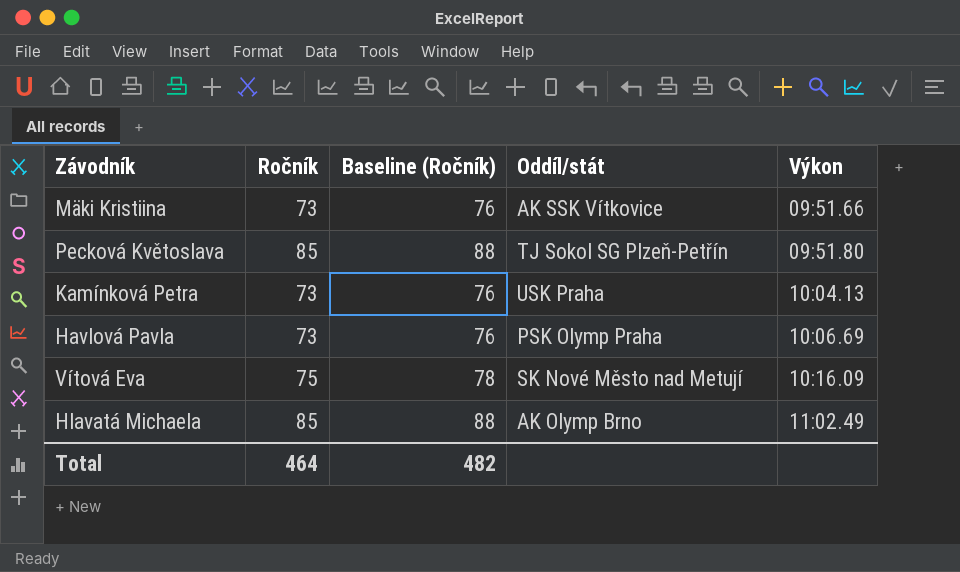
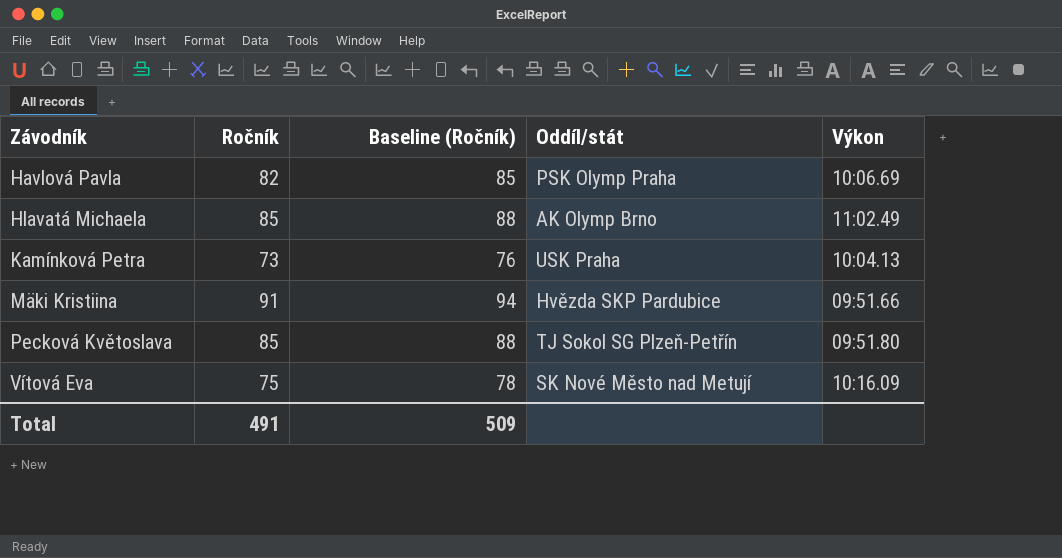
row order: Výkon ascending -> Závodník ascending
Havlová Pavla | Ročník: 73 -> 82
Havlová Pavla | Baseline (Ročník): 76 -> 85
Mäki Kristiina | Ročník: 73 -> 91
Mäki Kristiina | Baseline (Ročník): 76 -> 94
Mäki Kristiina | Oddíl/stát: AK SSK Vítkovice -> Hvězda SKP Pardubice
Total | Ročník: 464 -> 491
Total | Baseline (Ročník): 482 -> 509

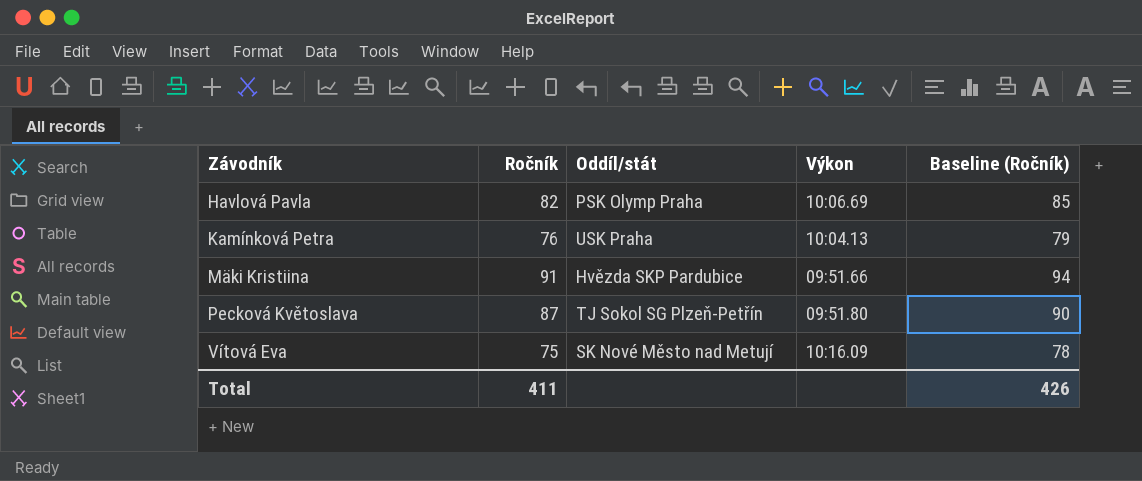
column Baseline (Ročník) | position: 3 -> 5
row Hlavatá Michaela: 85 | 88 | AK Olymp Brno | 11:02.49 -> none
Kamínková Petra | Ročník: 73 -> 76
Kamínková Petra | Baseline (Ročník): 76 -> 79
Pecková Květoslava | Ročník: 85 -> 87
Pecková Květoslava | Baseline (Ročník): 88 -> 90
Total | Ročník: 491 -> 411
Total | Baseline (Ročník): 509 -> 426

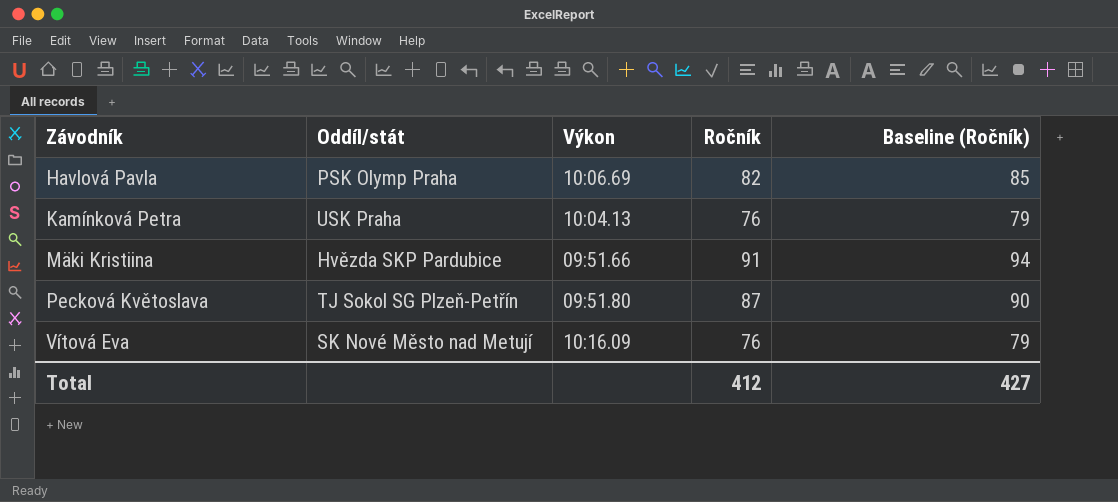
column Ročník | position: 2 -> 4
Vítová Eva | Ročník: 75 -> 76
Vítová Eva | Baseline (Ročník): 78 -> 79
Total | Ročník: 411 -> 412
Total | Baseline (Ročník): 426 -> 427

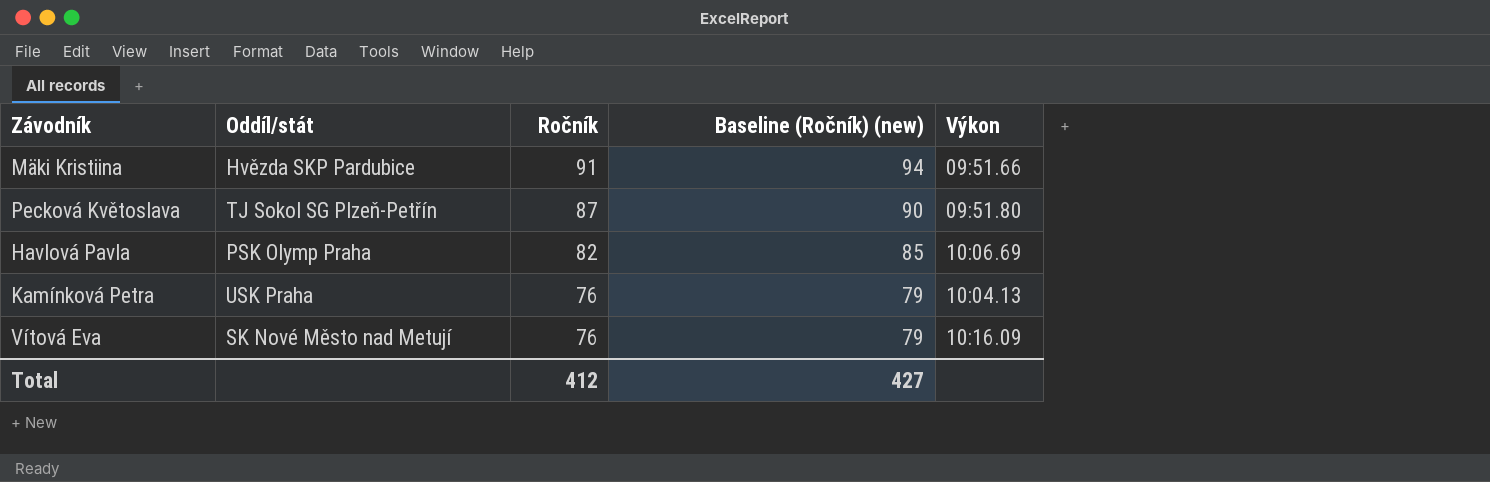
row order: Závodník ascending -> Ročník descending
column name: Baseline (Ročník) -> Baseline (Ročník) (new)
column Výkon | position: 3 -> 5

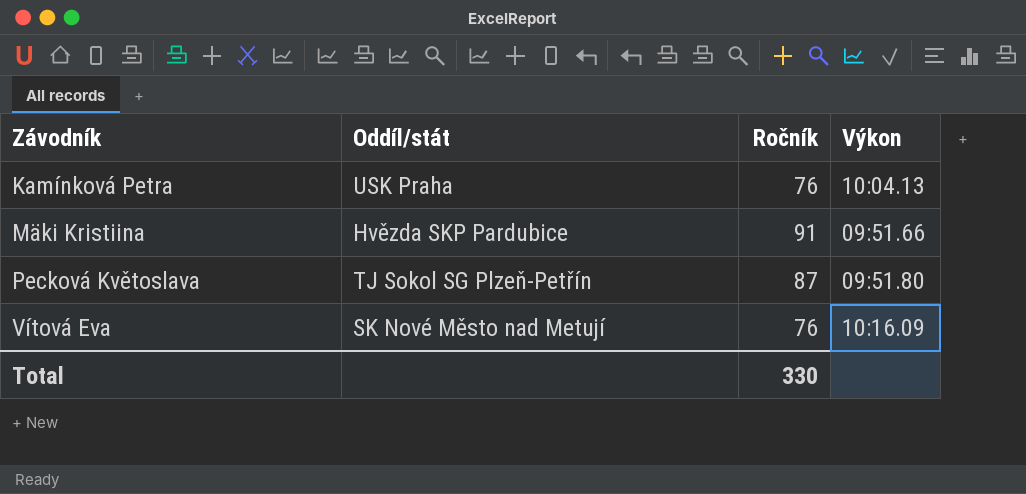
row order: Ročník descending -> Závodník ascending
column Baseline (Ročník) (new) | formula: [Ročník] + 3 -> none
row Havlová Pavla: PSK Olymp Praha | 82 | 85 | 10:06.69 -> none
Total | Ročník: 412 -> 330

